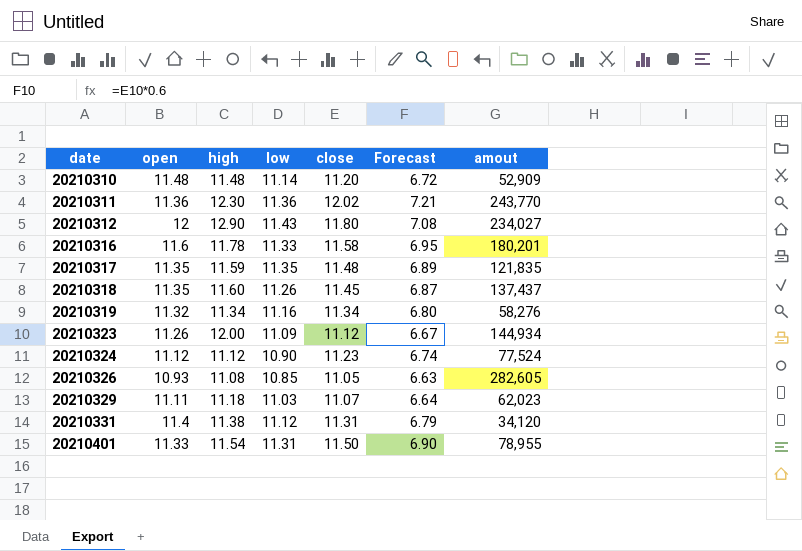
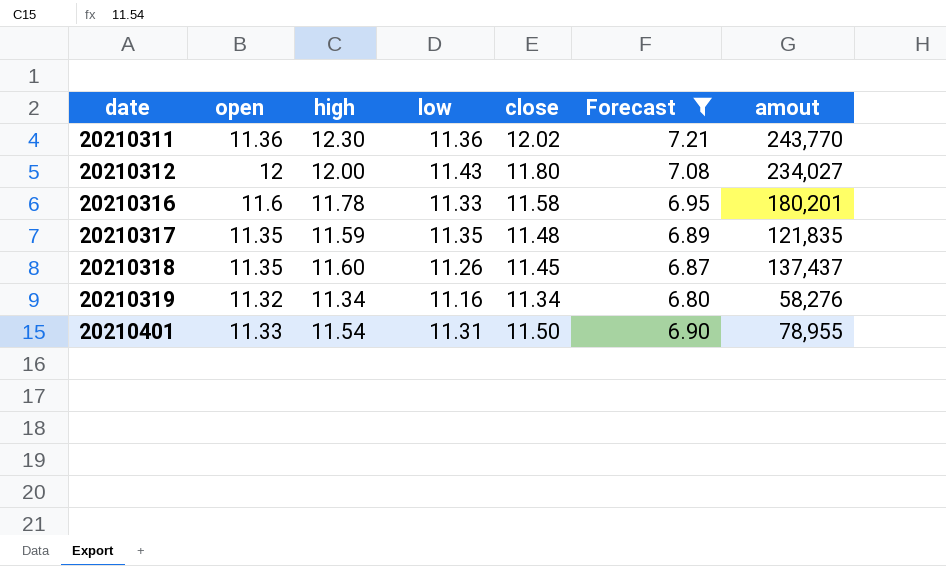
filter: none -> Forecast >= 6.80
20210312 | high: 12.90 -> 12.00

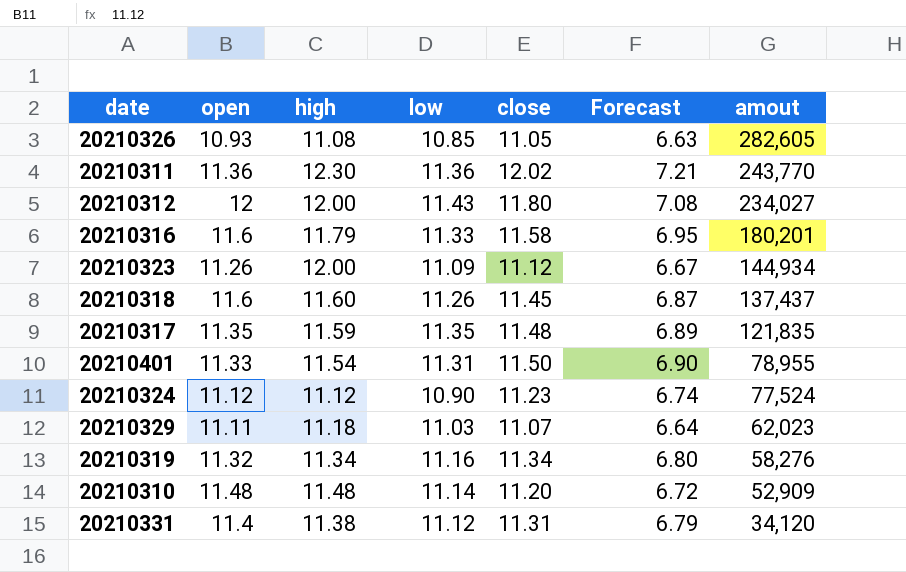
filter: Forecast >= 6.80 -> none
row order: date ascending -> amout descending
20210316 | high: 11.78 -> 11.79
20210318 | open: 11.35 -> 11.6

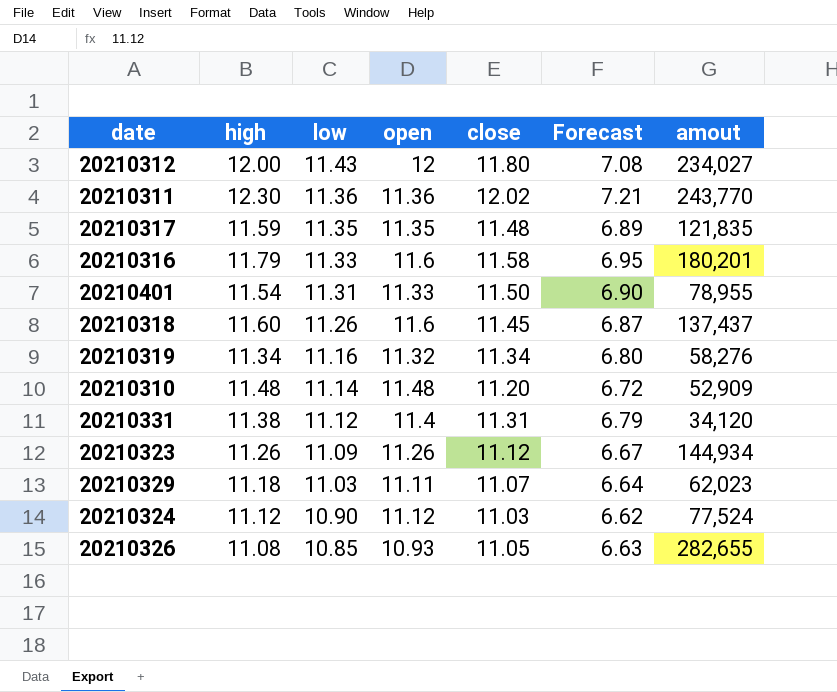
row order: amout descending -> low descending
column open | position: 2 -> 4
20210323 | high: 12.00 -> 11.26
20210324 | close: 11.23 -> 11.03
20210324 | Forecast: 6.74 -> 6.62
20210326 | amout: 282,605 -> 282,655

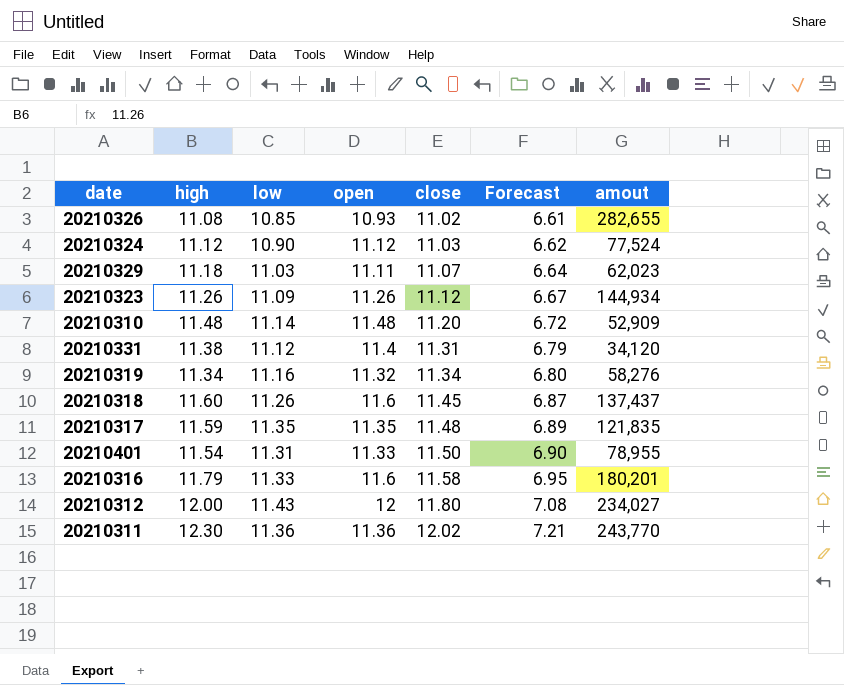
row order: low descending -> close ascending
20210326 | close: 11.05 -> 11.02
20210326 | Forecast: 6.63 -> 6.61

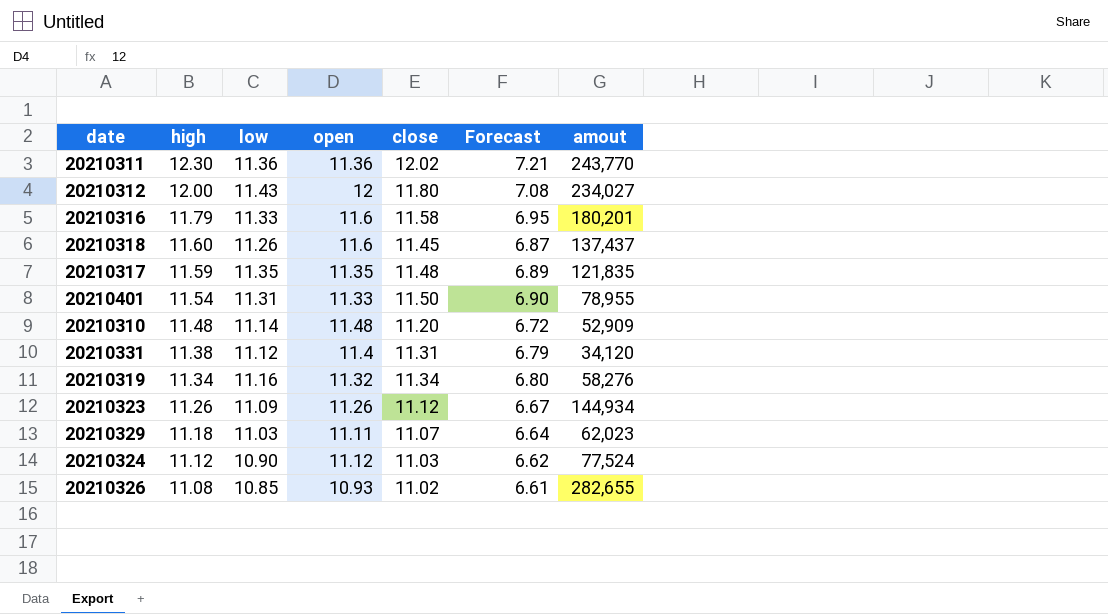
row order: close ascending -> high descending

